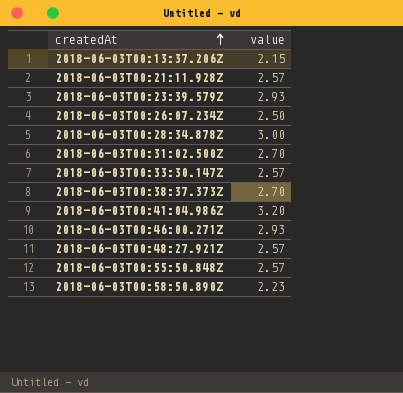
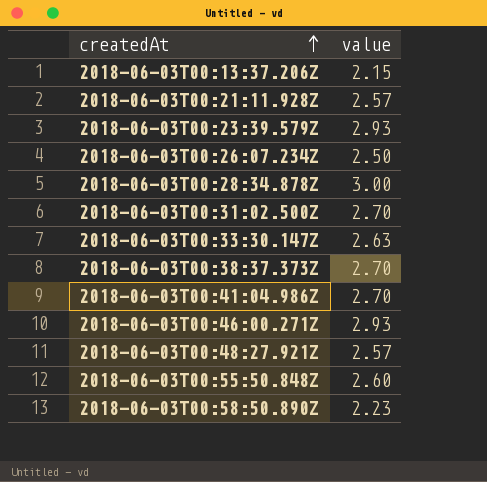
2018-06-03T00:33:30.147Z | value: 2.57 -> 2.63
2018-06-03T00:41:04.986Z | value: 3.20 -> 2.70
2018-06-03T00:55:50.848Z | value: 2.57 -> 2.60

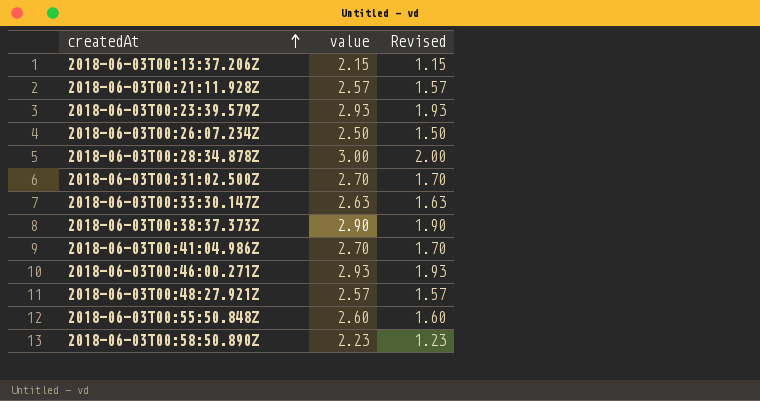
column Revised | formula: none -> [value] - 1
2018-06-03T00:38:37.373Z | value: 2.70 -> 2.90

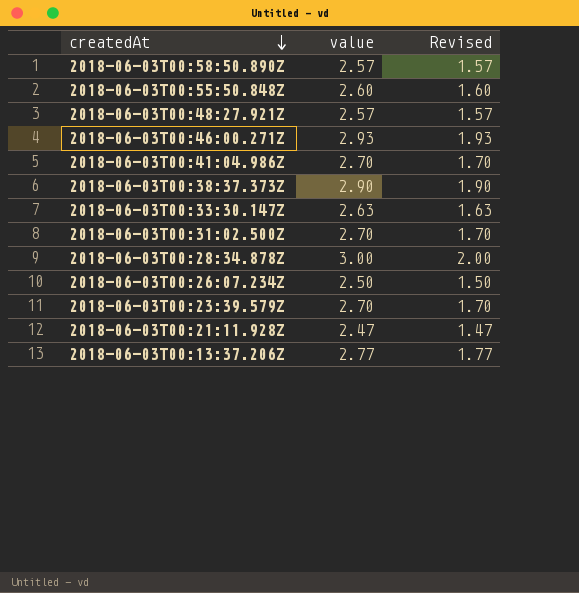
row order: createdAt ascending -> createdAt descending
2018-06-03T00:58:50.890Z | value: 2.23 -> 2.57
2018-06-03T00:58:50.890Z | Revised: 1.23 -> 1.57
2018-06-03T00:23:39.579Z | value: 2.93 -> 2.70
2018-06-03T00:23:39.579Z | Revised: 1.93 -> 1.70
2018-06-03T00:21:11.928Z | value: 2.57 -> 2.47
2018-06-03T00:21:11.928Z | Revised: 1.57 -> 1.47
2018-06-03T00:13:37.206Z | value: 2.15 -> 2.77
2018-06-03T00:13:37.206Z | Revised: 1.15 -> 1.77

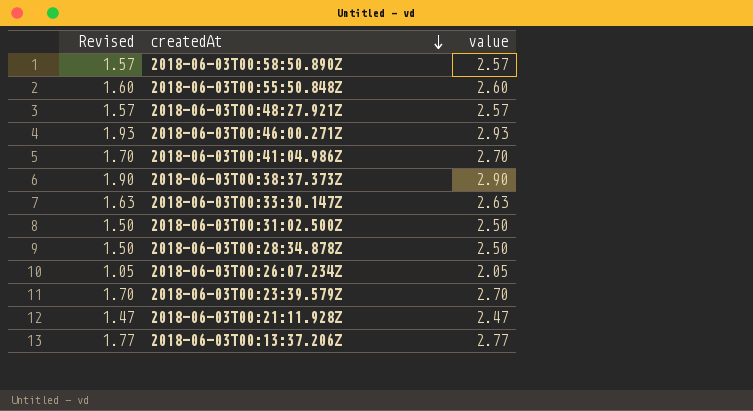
column Revised | position: 3 -> 1
2018-06-03T00:31:02.500Z | Revised: 1.70 -> 1.50
2018-06-03T00:31:02.500Z | value: 2.70 -> 2.50
2018-06-03T00:28:34.878Z | Revised: 2.00 -> 1.50
2018-06-03T00:28:34.878Z | value: 3.00 -> 2.50
2018-06-03T00:26:07.234Z | Revised: 1.50 -> 1.05
2018-06-03T00:26:07.234Z | value: 2.50 -> 2.05

